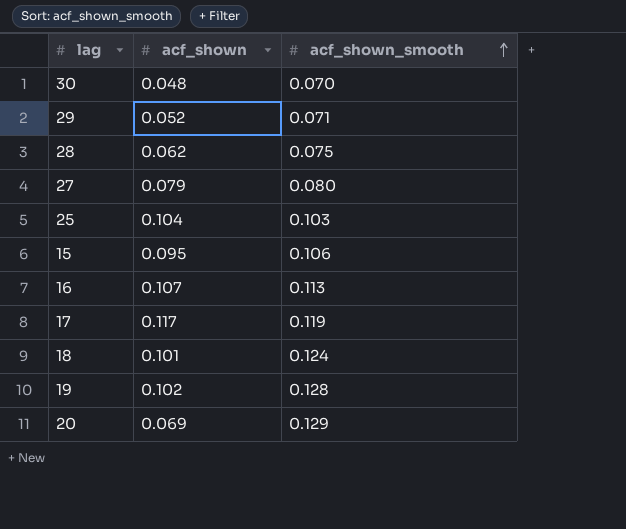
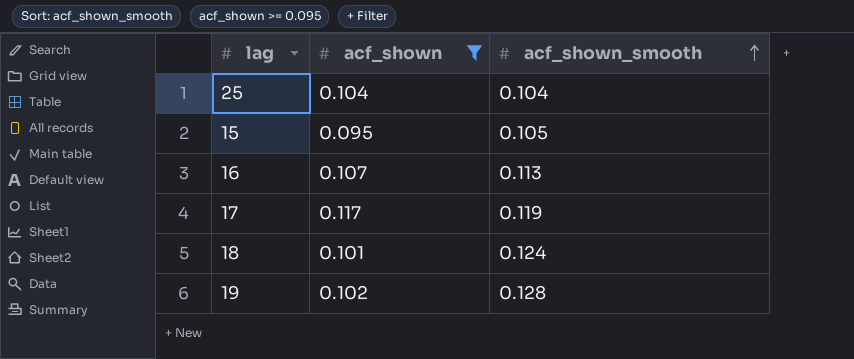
filter: none -> acf_shown >= 0.095
25 | acf_shown_smooth: 0.103 -> 0.104
15 | acf_shown_smooth: 0.106 -> 0.105

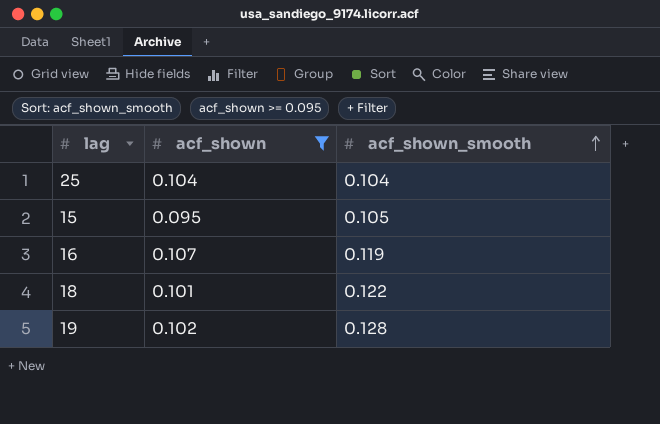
row 17: 0.117 | 0.119 -> none
16 | acf_shown_smooth: 0.113 -> 0.119
18 | acf_shown_smooth: 0.124 -> 0.122

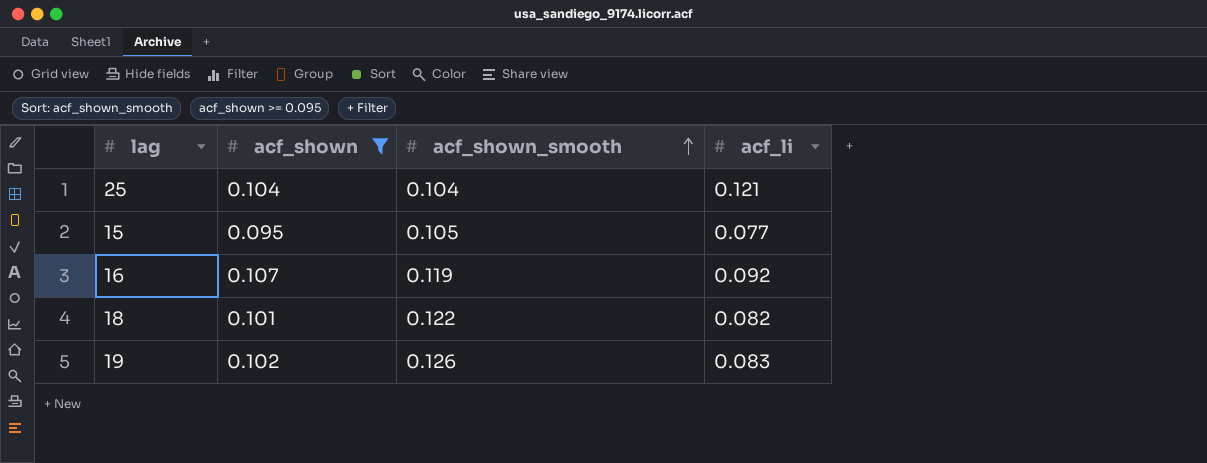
column acf_li | position: none -> 4
19 | acf_shown_smooth: 0.128 -> 0.126

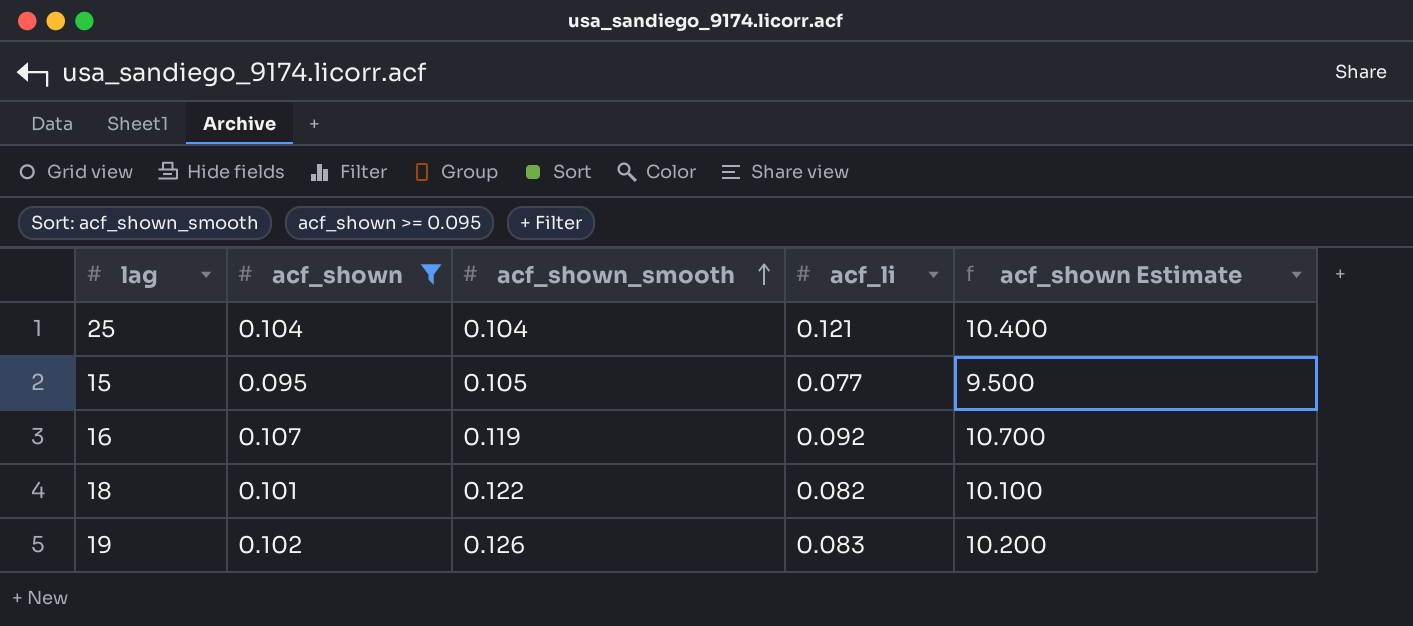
column acf_shown Estimate | formula: none -> [acf_shown] * 100

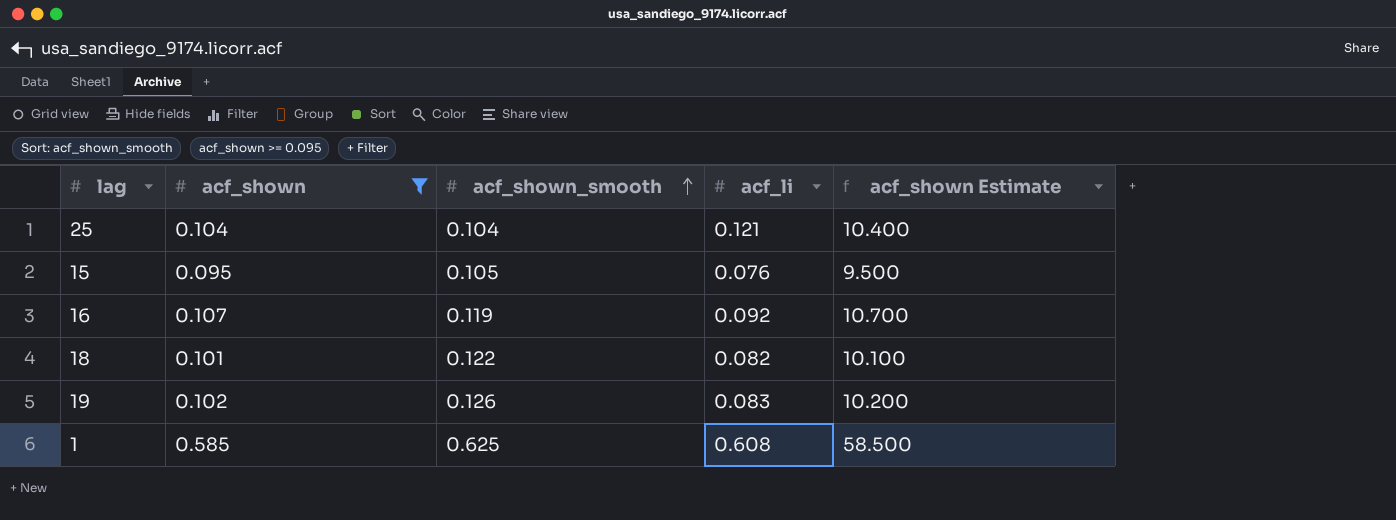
15 | acf_li: 0.077 -> 0.076
row 1: none -> 0.585 | 0.625 | 0.608 | 58.500

